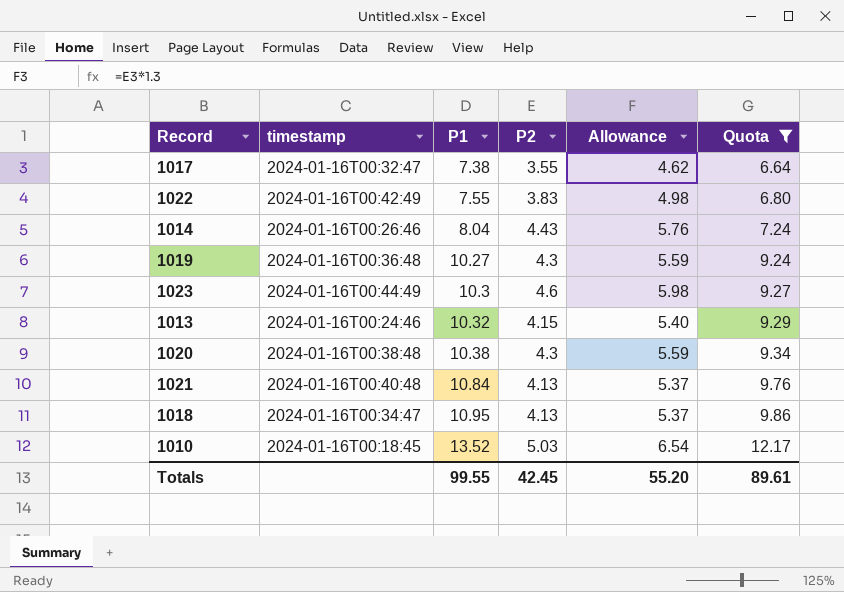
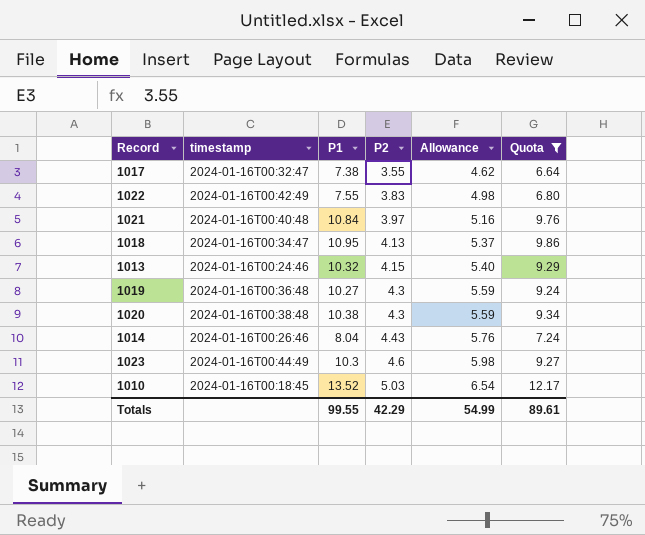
row order: P1 ascending -> P2 ascending
1021 | P2: 4.13 -> 3.97
1021 | Allowance: 5.37 -> 5.16
Totals | P2: 42.45 -> 42.29
Totals | Allowance: 55.20 -> 54.99

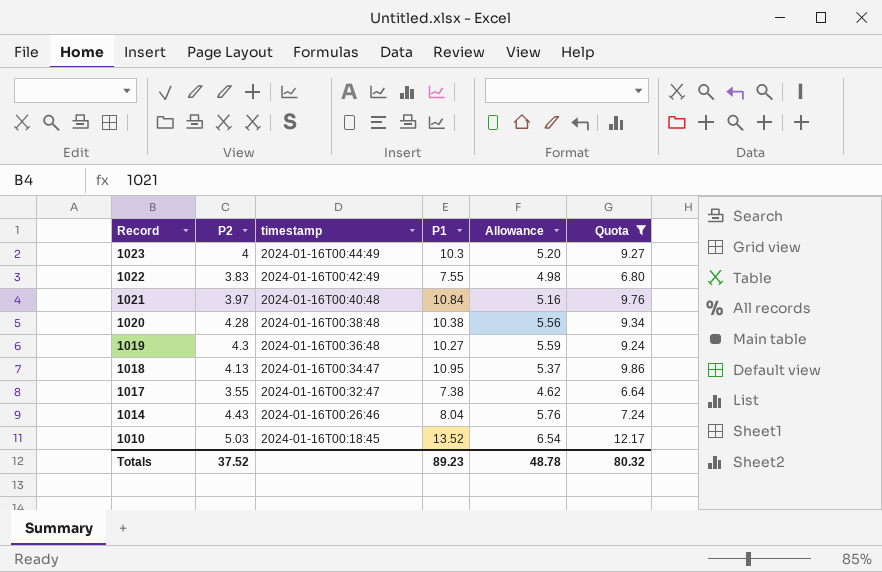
row order: P2 ascending -> Record descending
column P2 | position: 4 -> 2
row 1013: 2024-01-16T00:24:46 | 10.32 | 4.15 | 5.40 | 9.29 -> none
1023 | P2: 4.6 -> 4
1023 | Allowance: 5.98 -> 5.20
1020 | P2: 4.3 -> 4.28
1020 | Allowance: 5.59 -> 5.56
Totals | P2: 42.29 -> 37.52
Totals | P1: 99.55 -> 89.23
Totals | Allowance: 54.99 -> 48.78
Totals | Quota: 89.61 -> 80.32

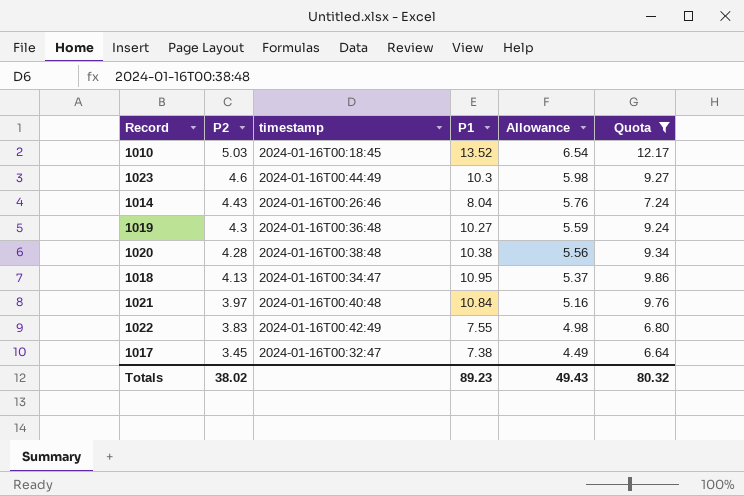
row order: Record descending -> P2 descending
1023 | P2: 4 -> 4.6
1023 | Allowance: 5.20 -> 5.98
1017 | P2: 3.55 -> 3.45
1017 | Allowance: 4.62 -> 4.49
Totals | P2: 37.52 -> 38.02
Totals | Allowance: 48.78 -> 49.43

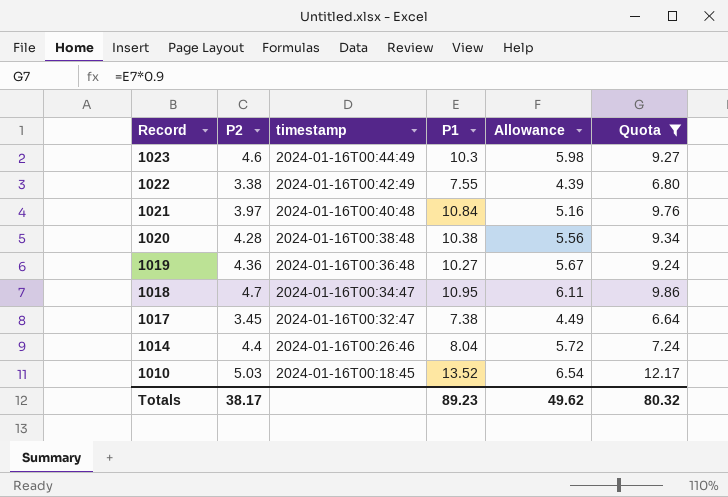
row order: P2 descending -> Record descending
1022 | P2: 3.83 -> 3.38
1022 | Allowance: 4.98 -> 4.39
1019 | P2: 4.3 -> 4.36
1019 | Allowance: 5.59 -> 5.67
1018 | P2: 4.13 -> 4.7
1018 | Allowance: 5.37 -> 6.11
1014 | P2: 4.43 -> 4.4
1014 | Allowance: 5.76 -> 5.72
Totals | P2: 38.02 -> 38.17
Totals | Allowance: 49.43 -> 49.62

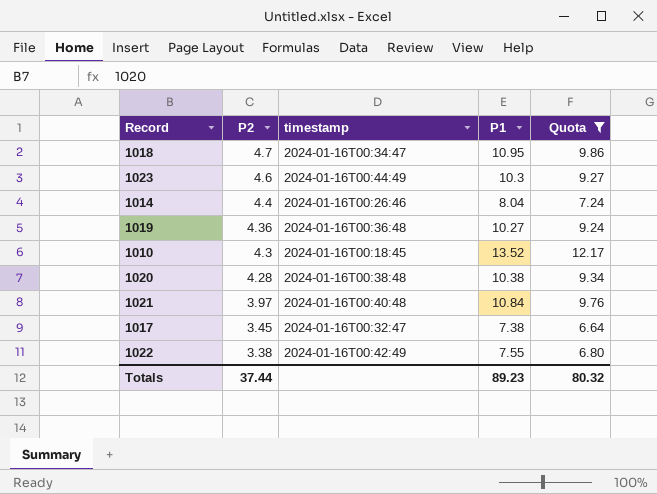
row order: Record descending -> P2 descending
column Allowance | formula: [P2] * 1.3 -> none
1010 | P2: 5.03 -> 4.3
Totals | P2: 38.17 -> 37.44

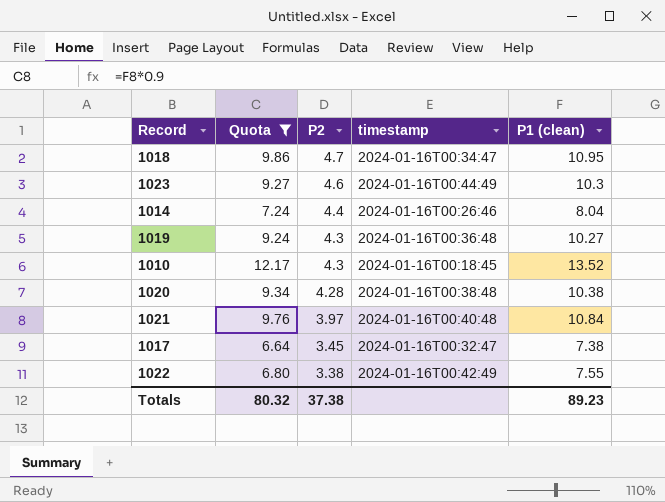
column Quota | position: 5 -> 2
column name: P1 -> P1 (clean)
1019 | P2: 4.36 -> 4.3
Totals | P2: 37.44 -> 37.38

